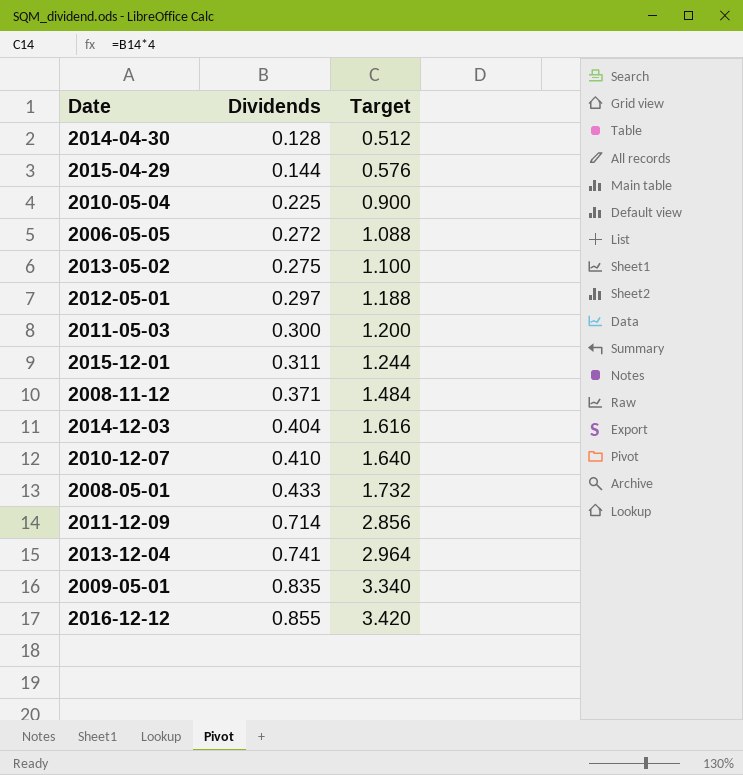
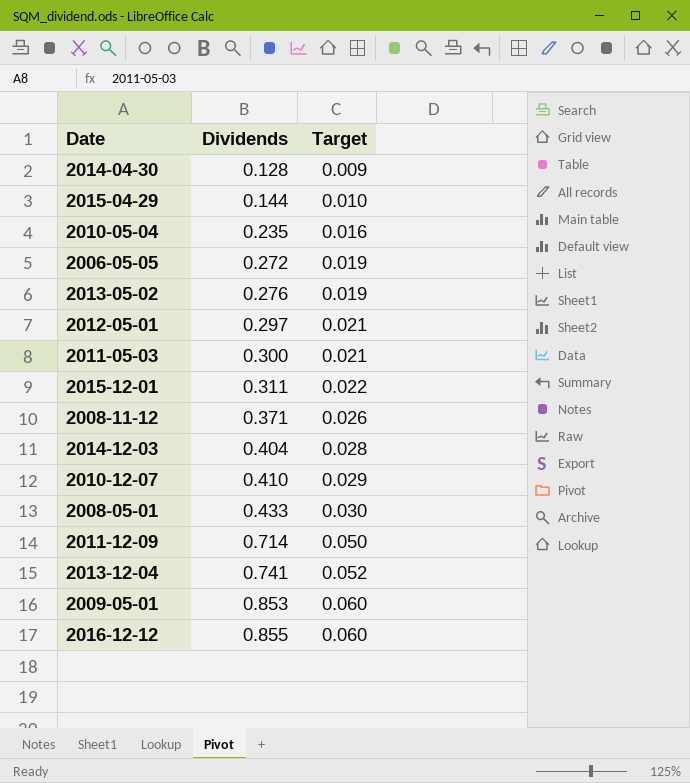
column Target | formula: [Dividends] * 4 -> [Dividends] * 0.07
2010-05-04 | Dividends: 0.225 -> 0.235
2013-05-02 | Dividends: 0.275 -> 0.276
2009-05-01 | Dividends: 0.835 -> 0.853

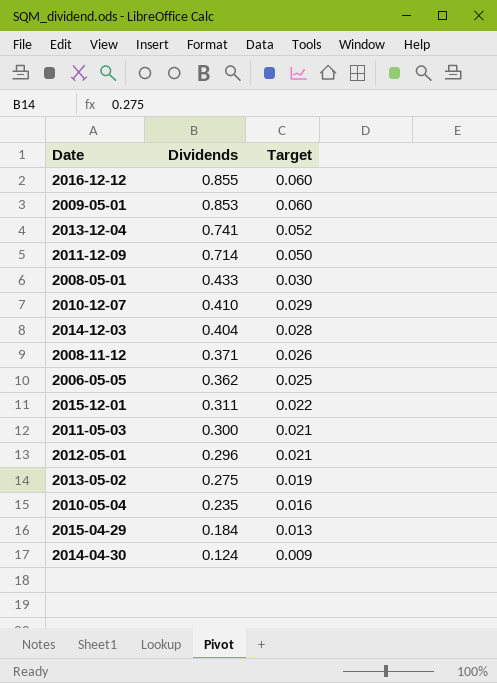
row order: Dividends ascending -> Dividends descending
2006-05-05 | Dividends: 0.272 -> 0.362
2006-05-05 | Target: 0.019 -> 0.025
2012-05-01 | Dividends: 0.297 -> 0.296
2013-05-02 | Dividends: 0.276 -> 0.275
2015-04-29 | Dividends: 0.144 -> 0.184
2015-04-29 | Target: 0.010 -> 0.013
2014-04-30 | Dividends: 0.128 -> 0.124

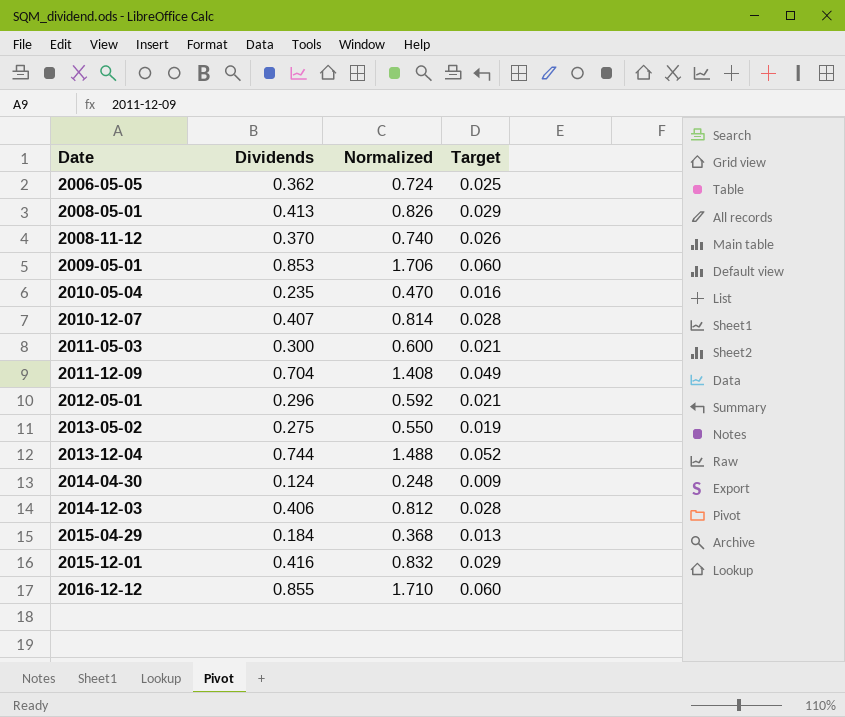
row order: Dividends descending -> Date ascending
column Normalized | formula: none -> [Dividends] * 2
2008-05-01 | Dividends: 0.433 -> 0.413
2008-05-01 | Target: 0.030 -> 0.029
2008-11-12 | Dividends: 0.371 -> 0.370
2010-12-07 | Dividends: 0.410 -> 0.407
2010-12-07 | Target: 0.029 -> 0.028
2011-12-09 | Dividends: 0.714 -> 0.704
2011-12-09 | Target: 0.050 -> 0.049
2013-12-04 | Dividends: 0.741 -> 0.744
2014-12-03 | Dividends: 0.404 -> 0.406
2015-12-01 | Dividends: 0.311 -> 0.416
2015-12-01 | Target: 0.022 -> 0.029

